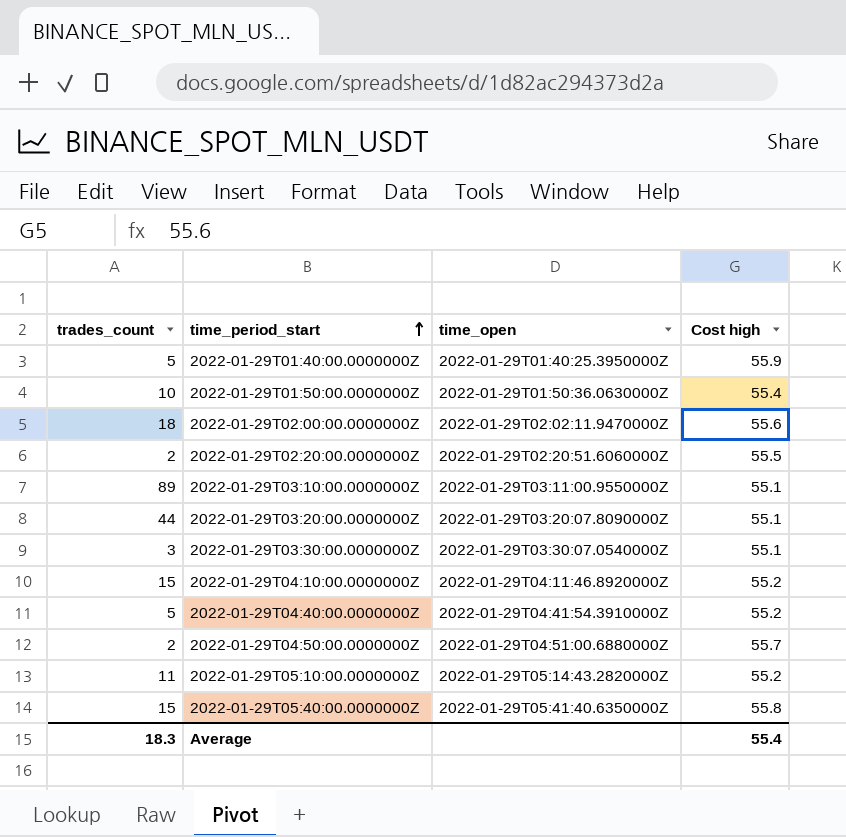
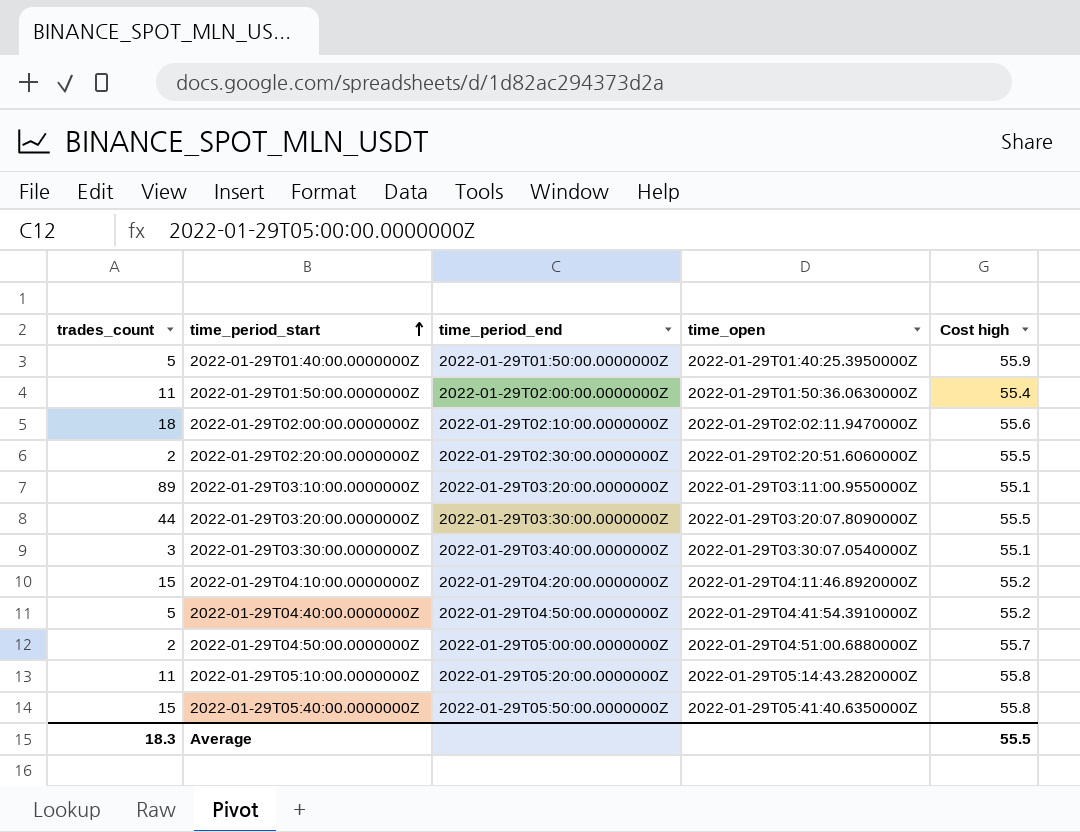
column time_period_end | position: none -> 3
2022-01-29T01:50:00.0000000Z | trades_count: 10 -> 11
2022-01-29T03:20:00.0000000Z | Cost high: 55.1 -> 55.5
2022-01-29T05:10:00.0000000Z | Cost high: 55.2 -> 55.8
Average | Cost high: 55.4 -> 55.5

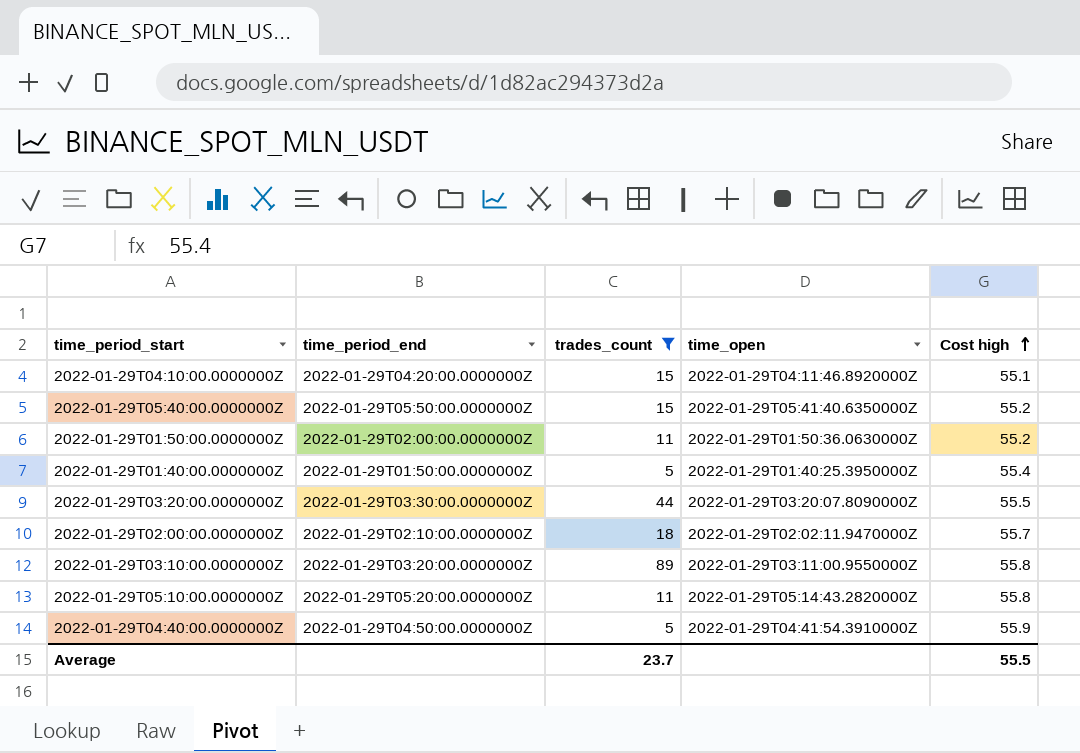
filter: none -> trades_count >= 5
row order: time_period_start ascending -> Cost high ascending
column trades_count | position: 1 -> 3
2022-01-29T04:10:00.0000000Z | Cost high: 55.2 -> 55.1
2022-01-29T05:40:00.0000000Z | Cost high: 55.8 -> 55.2
2022-01-29T01:50:00.0000000Z | Cost high: 55.4 -> 55.2
2022-01-29T01:40:00.0000000Z | Cost high: 55.9 -> 55.4
2022-01-29T02:00:00.0000000Z | Cost high: 55.6 -> 55.7
2022-01-29T03:10:00.0000000Z | Cost high: 55.1 -> 55.8
2022-01-29T04:40:00.0000000Z | Cost high: 55.2 -> 55.9
Average | trades_count: 18.3 -> 23.7

